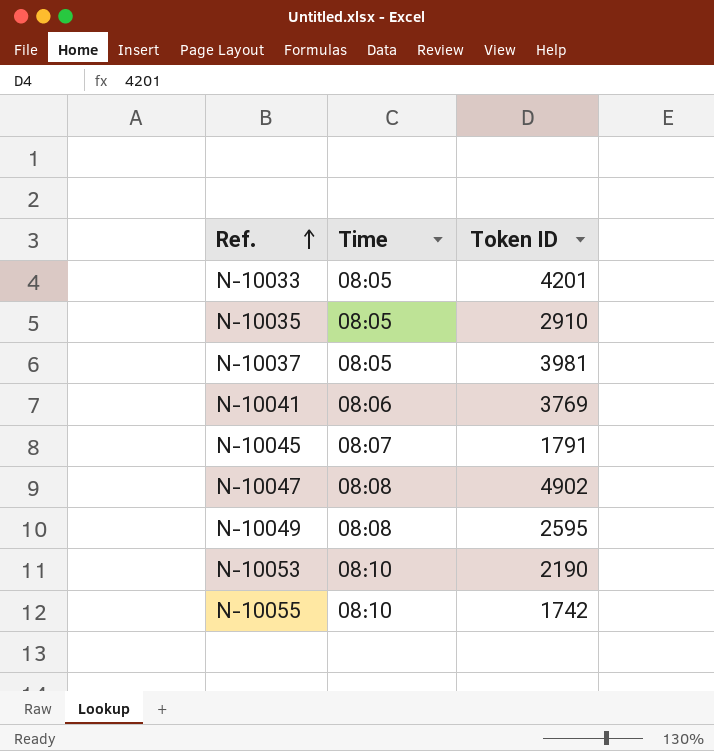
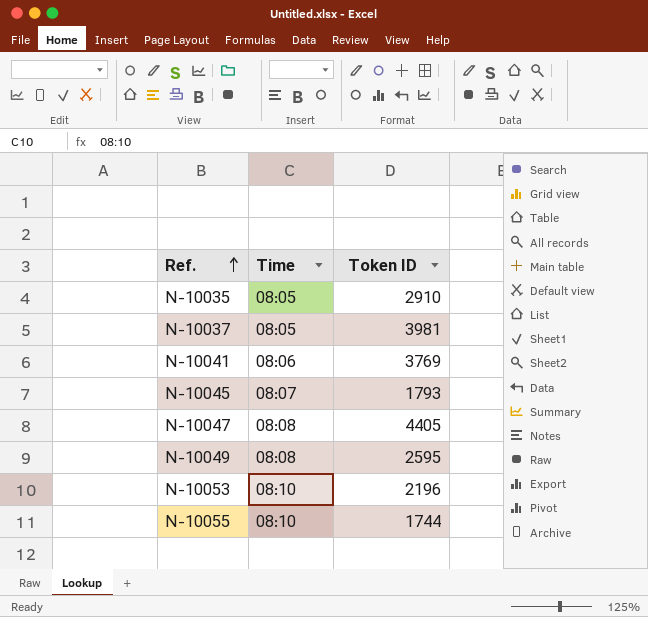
row N-10033: 08:05 | 4201 -> none
N-10045 | Token ID: 1791 -> 1793
N-10047 | Token ID: 4902 -> 4405
N-10053 | Token ID: 2190 -> 2196
N-10055 | Token ID: 1742 -> 1744

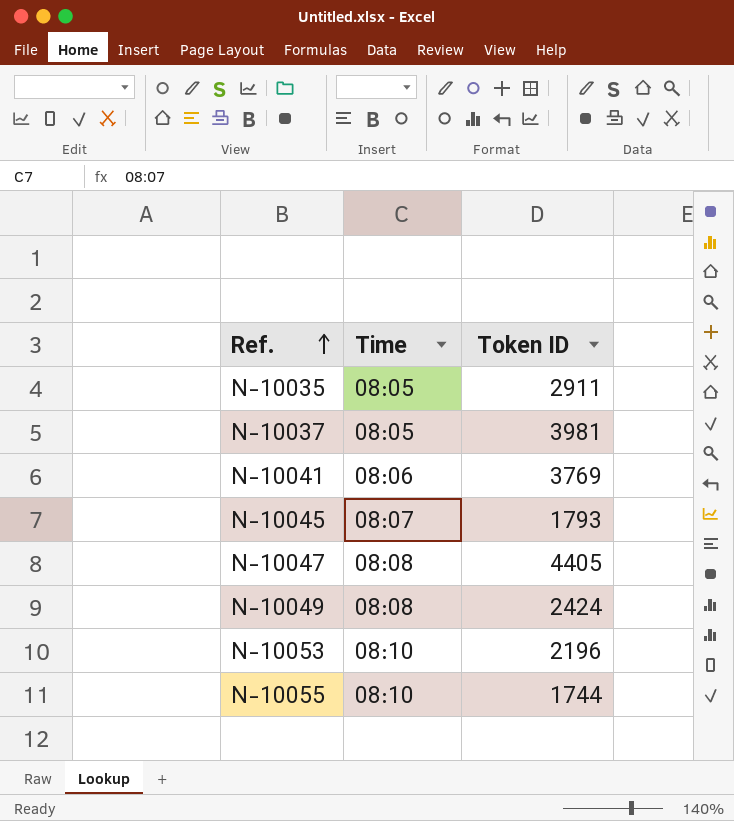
N-10035 | Token ID: 2910 -> 2911
N-10049 | Token ID: 2595 -> 2424

